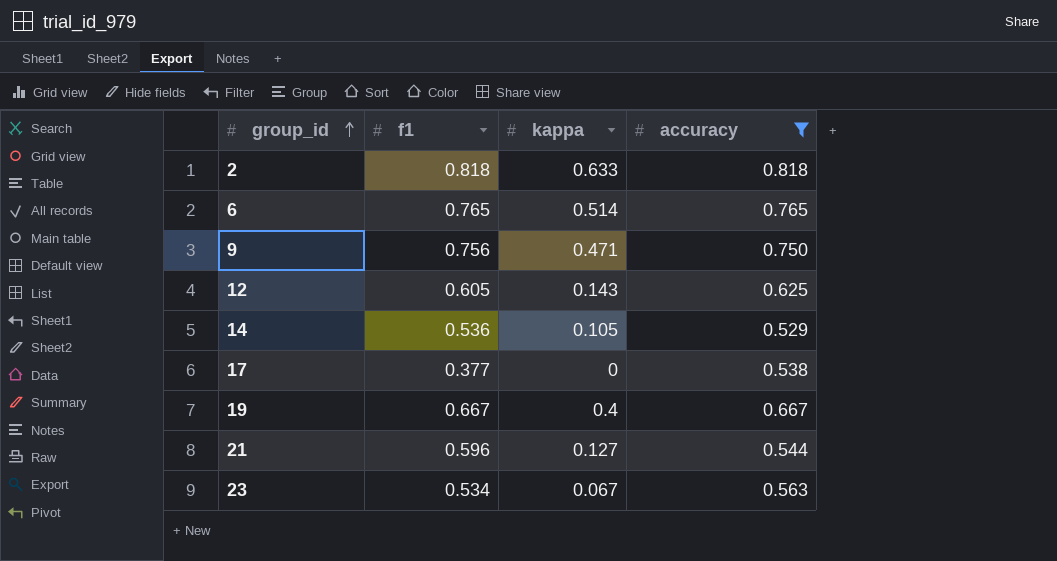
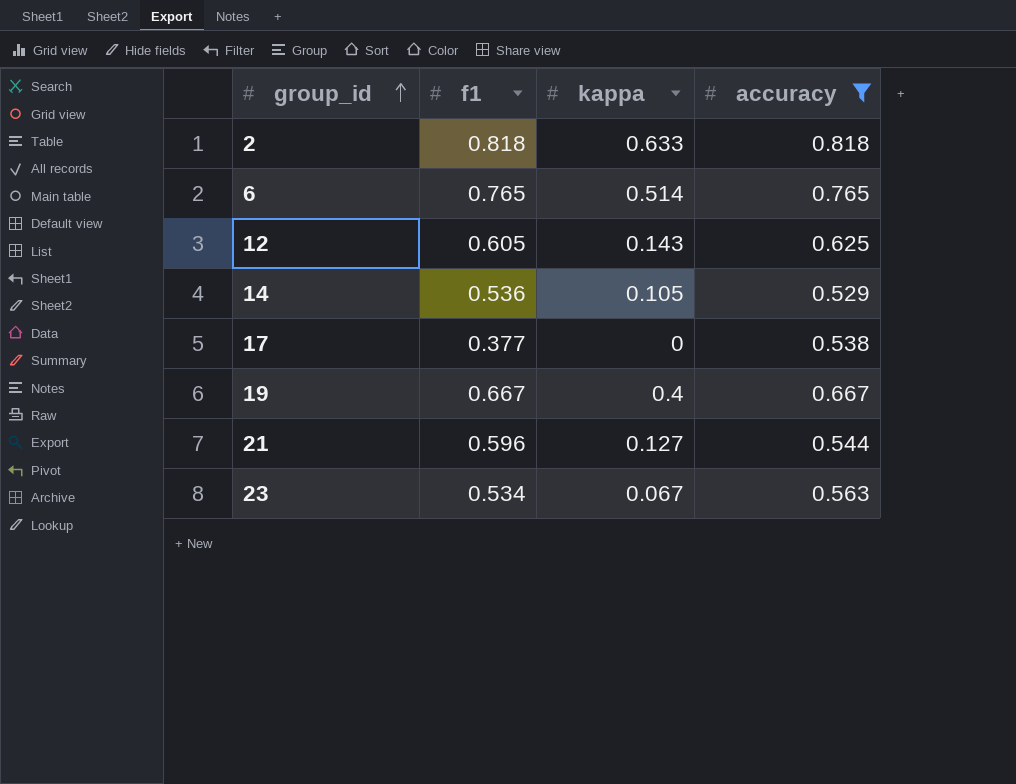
row 9: 0.756 | 0.471 | 0.750 -> none

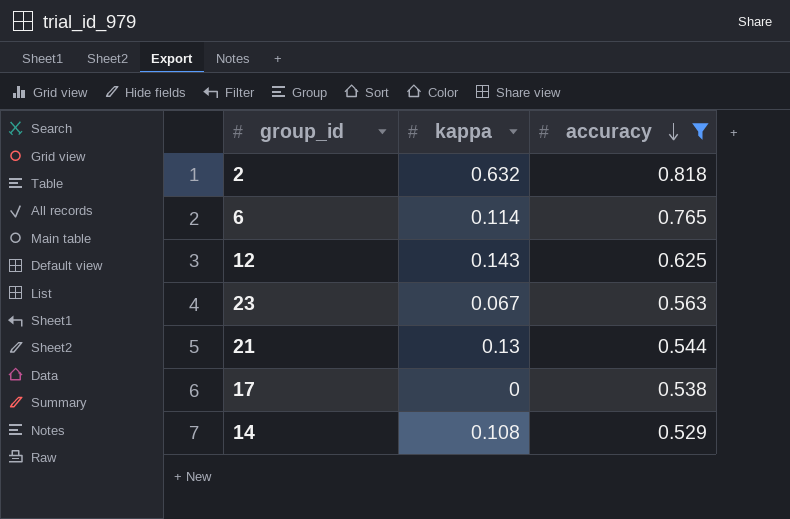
row order: group_id ascending -> accuracy descending
column f1 | position: 2 -> none
row 19: 0.667 | 0.4 | 0.667 -> none
2 | kappa: 0.633 -> 0.632
6 | kappa: 0.514 -> 0.114
21 | kappa: 0.127 -> 0.13
14 | kappa: 0.105 -> 0.108

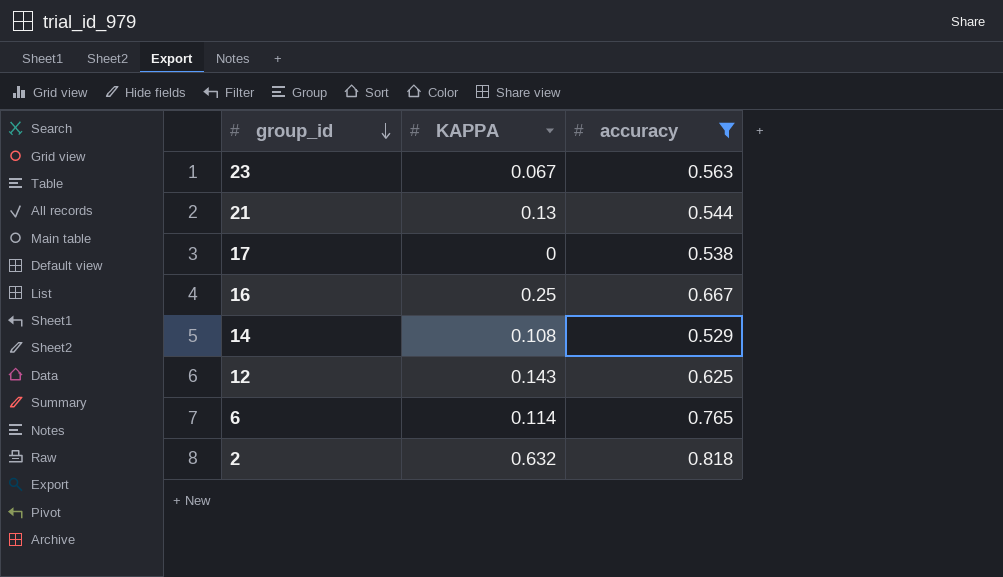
row order: accuracy descending -> group_id descending
column name: kappa -> KAPPA
row 16: none -> 0.25 | 0.667

